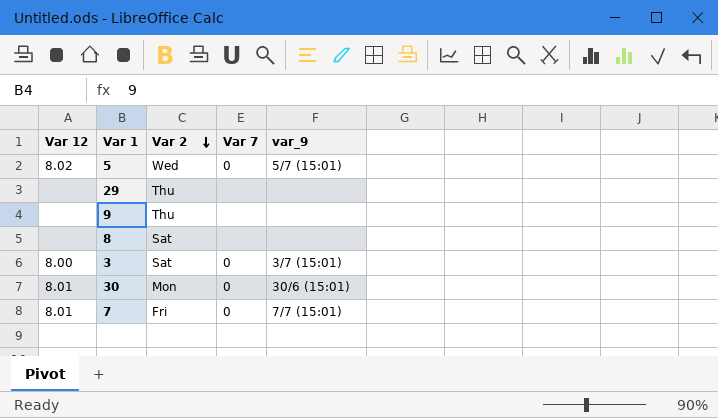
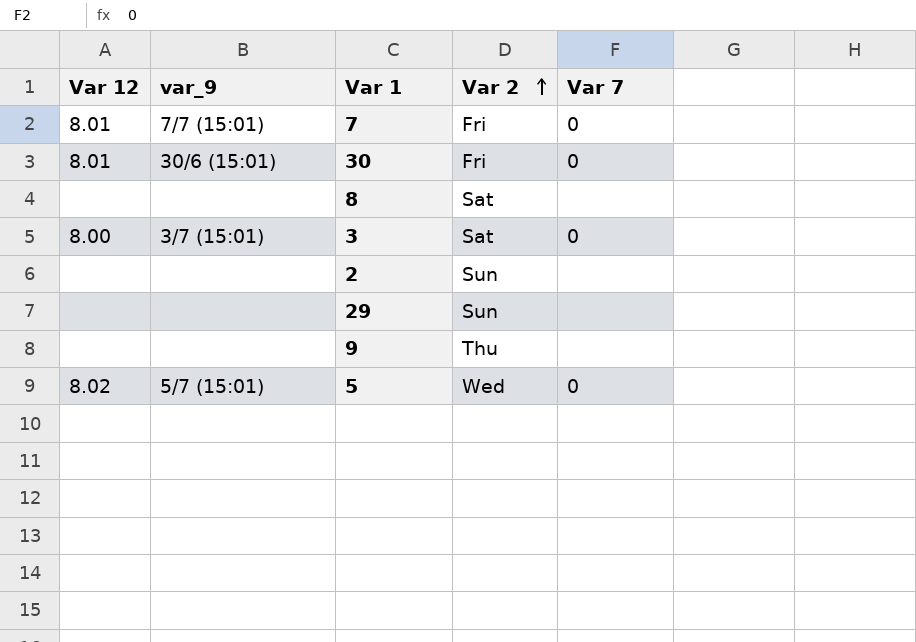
row order: Var 2 descending -> Var 2 ascending
column var_9 | position: 5 -> 2
30 | Var 2: Mon -> Fri
row 2: none -> none | none | Sun | none
29 | Var 2: Thu -> Sun

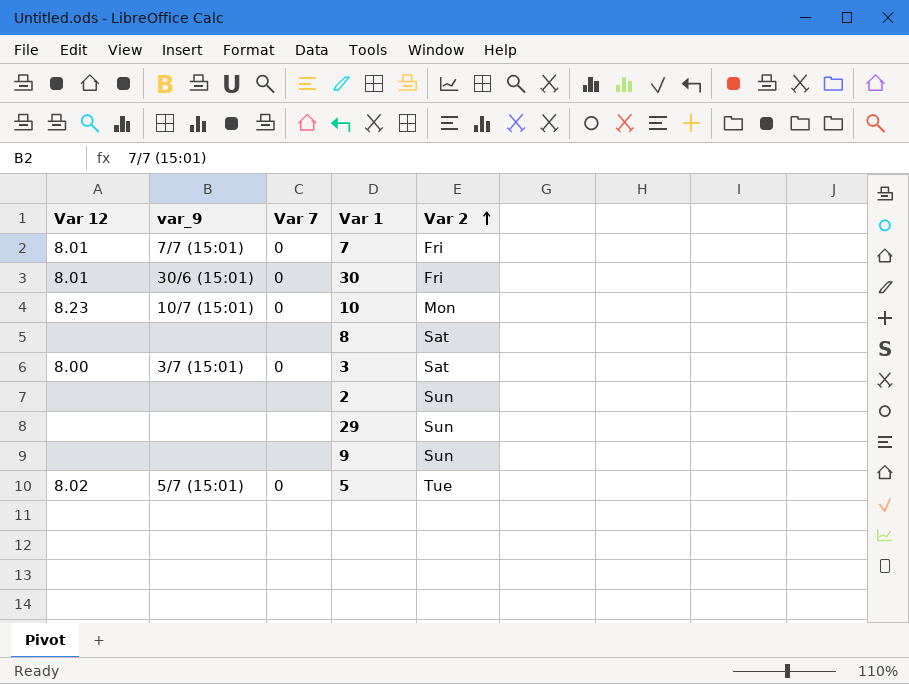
column Var 7 | position: 5 -> 3
row 10: none -> 8.23 | 10/7 (15:01) | 0 | Mon
9 | Var 2: Thu -> Sun
5 | Var 2: Wed -> Tue

